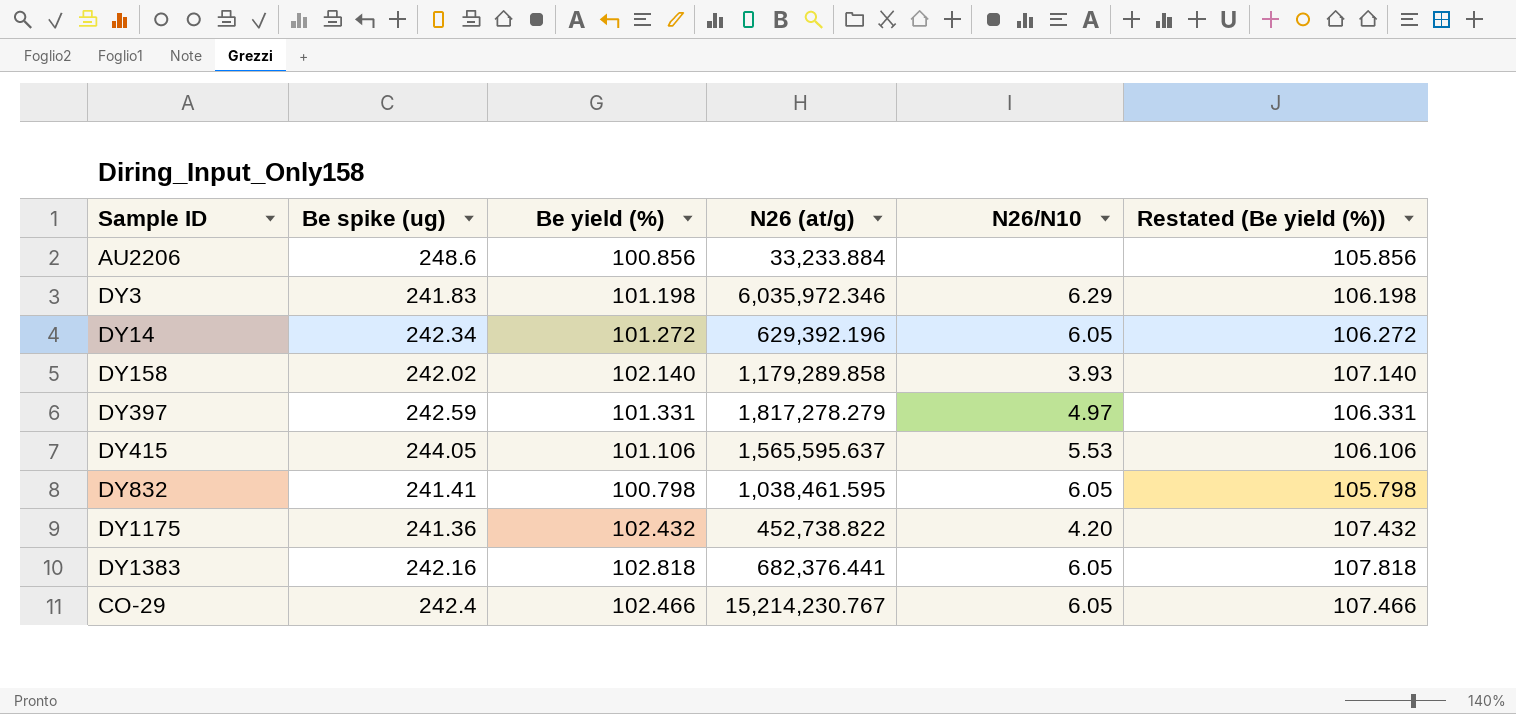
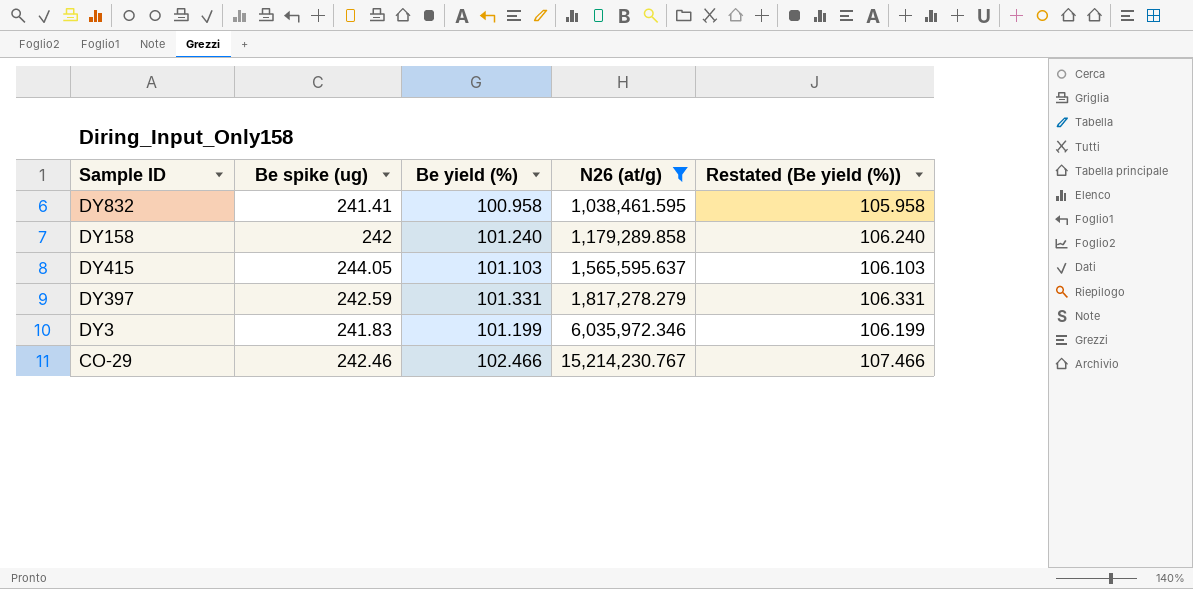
filter: none -> N26 (at/g) >= 1,038,461.595
row order: none -> N26 (at/g) ascending
column N26/N10 | position: 5 -> none
DY832 | Be yield (%): 100.798 -> 100.958
DY832 | Restated (Be yield (%)): 105.798 -> 105.958
DY158 | Be spike (ug): 242.02 -> 242
DY158 | Be yield (%): 102.140 -> 101.240
DY158 | Restated (Be yield (%)): 107.140 -> 106.240
DY415 | Be yield (%): 101.106 -> 101.103
DY415 | Restated (Be yield (%)): 106.106 -> 106.103
DY3 | Be yield (%): 101.198 -> 101.199
DY3 | Restated (Be yield (%)): 106.198 -> 106.199
CO-29 | Be spike (ug): 242.4 -> 242.46

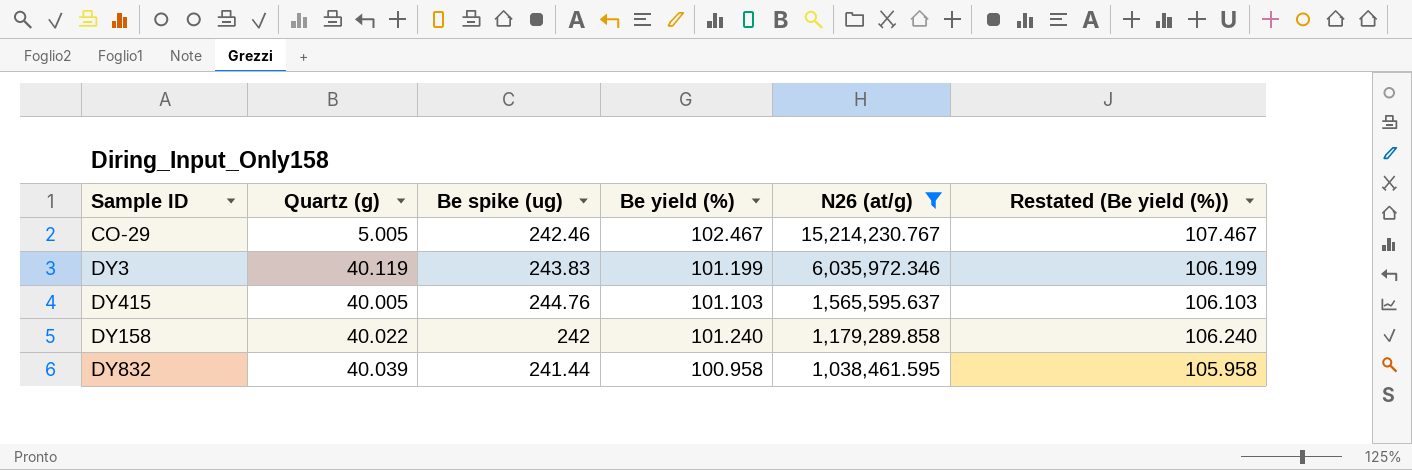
row order: N26 (at/g) ascending -> N26 (at/g) descending
column Quartz (g) | position: none -> 2
row DY397: 242.59 | 101.331 | 1,817,278.279 | 106.331 -> none
CO-29 | Be yield (%): 102.466 -> 102.467
CO-29 | Restated (Be yield (%)): 107.466 -> 107.467
DY3 | Be spike (ug): 241.83 -> 243.83
DY415 | Be spike (ug): 244.05 -> 244.76
DY832 | Be spike (ug): 241.41 -> 241.44

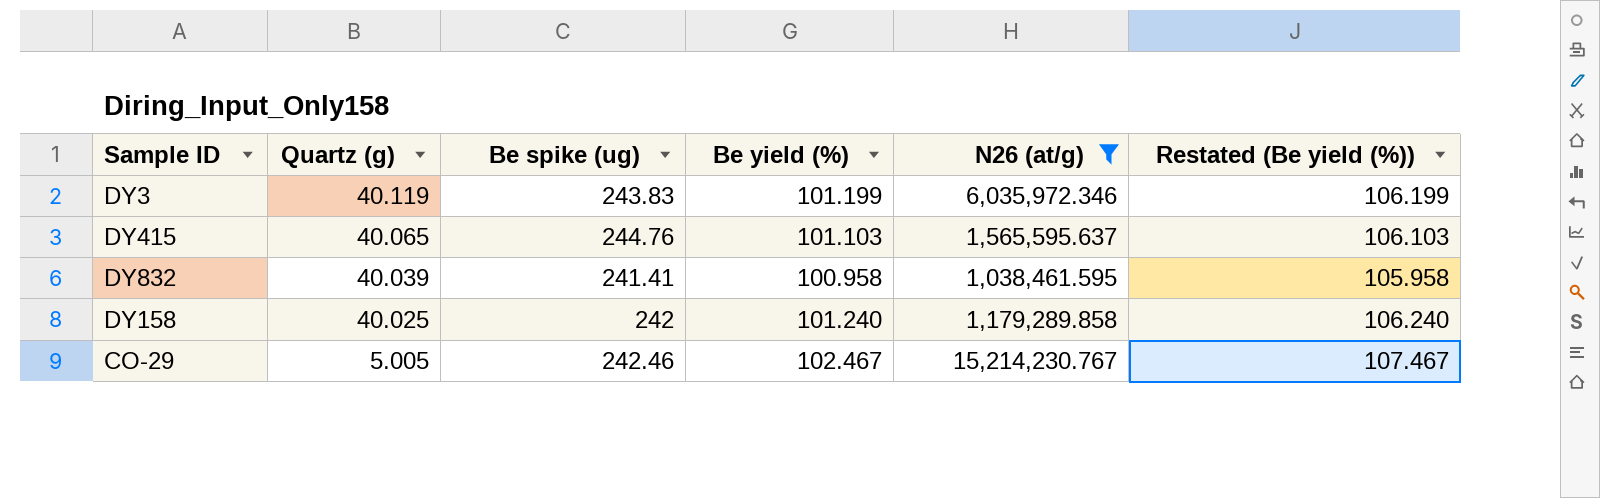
row order: N26 (at/g) descending -> Quartz (g) descending
DY415 | Quartz (g): 40.005 -> 40.065
DY832 | Be spike (ug): 241.44 -> 241.41
DY158 | Quartz (g): 40.022 -> 40.025

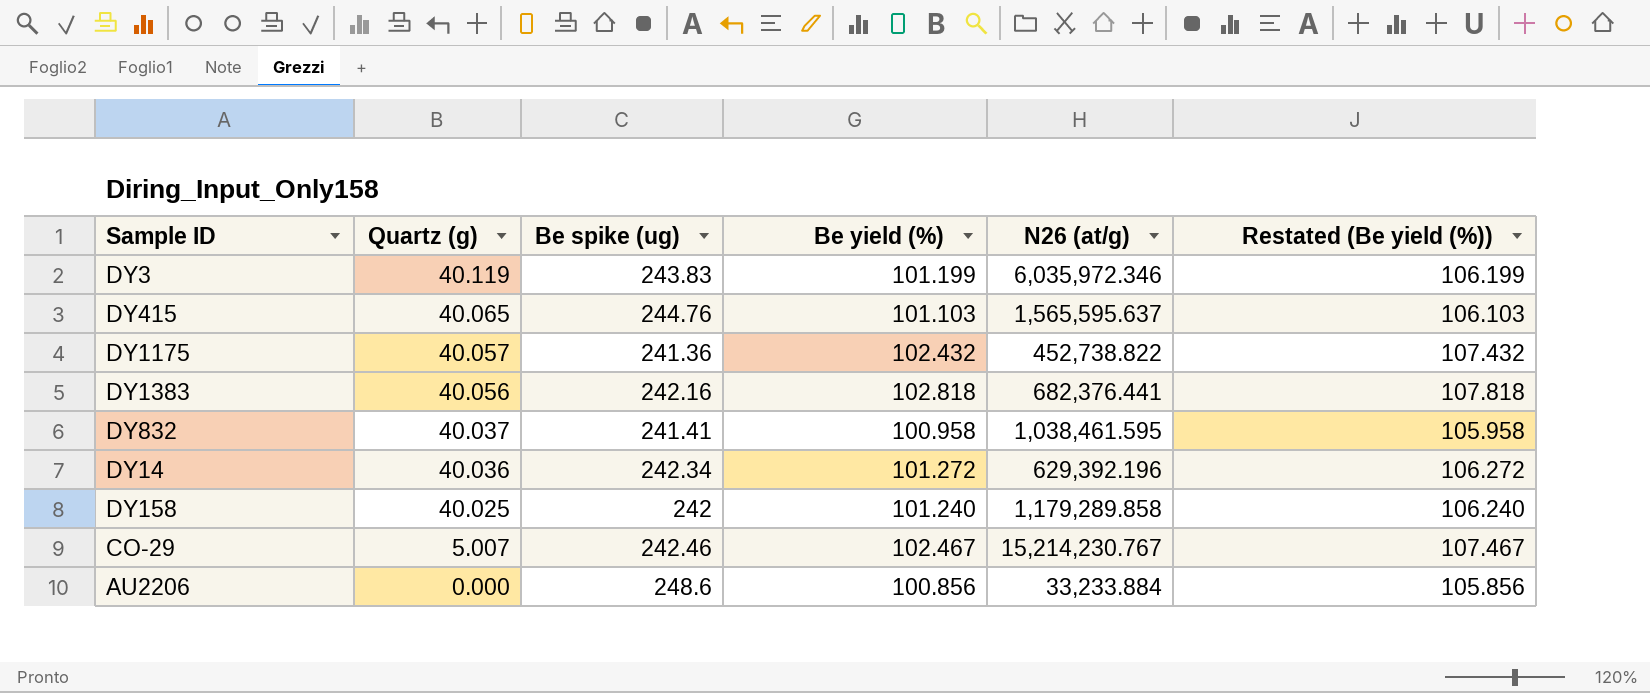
filter: N26 (at/g) >= 1,038,461.595 -> none
DY832 | Quartz (g): 40.039 -> 40.037
CO-29 | Quartz (g): 5.005 -> 5.007

